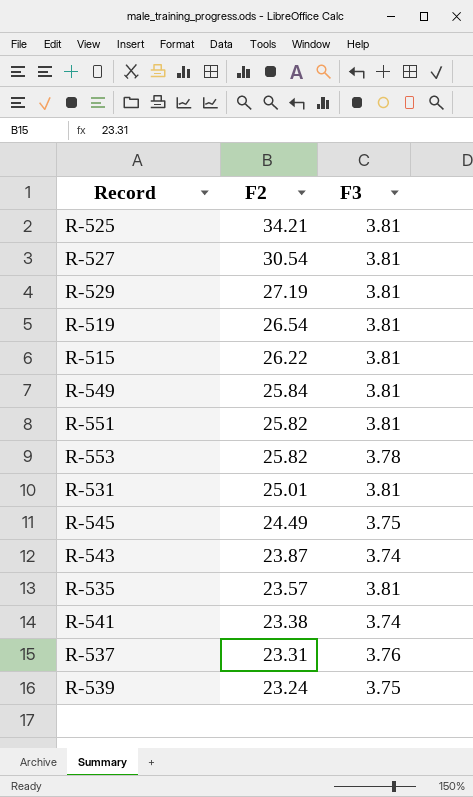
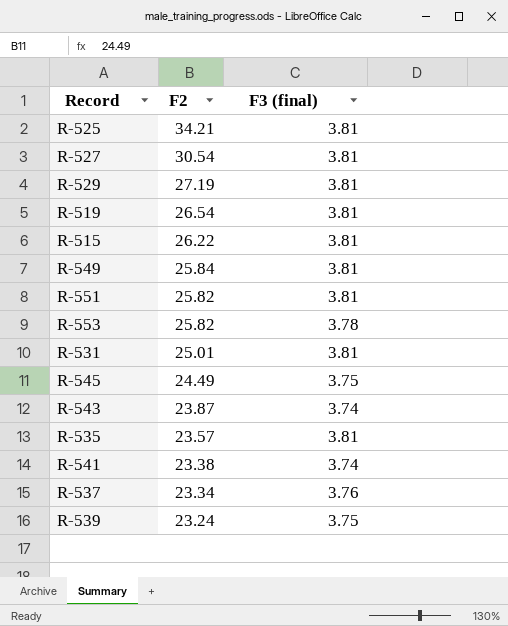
column name: F3 -> F3 (final)
R-537 | F2: 23.31 -> 23.34

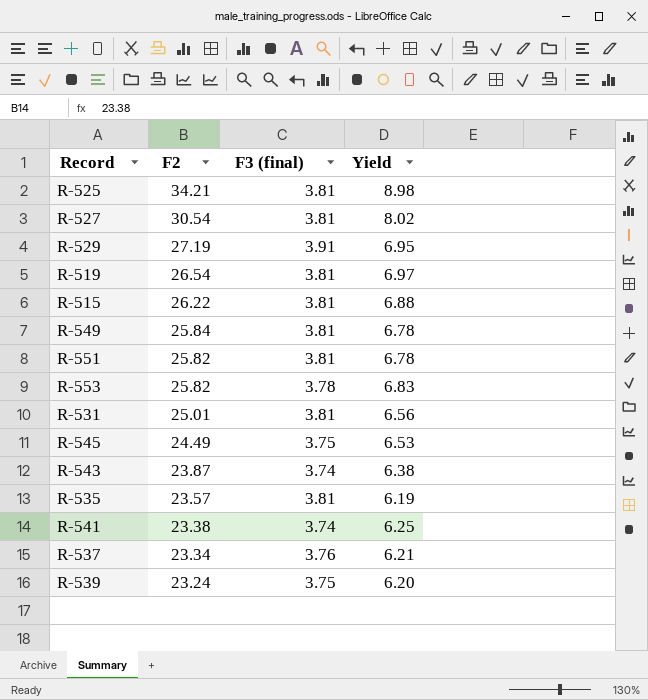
column Yield | formula: none -> [F2] / [F3 (final)]
R-529 | F3 (final): 3.81 -> 3.91

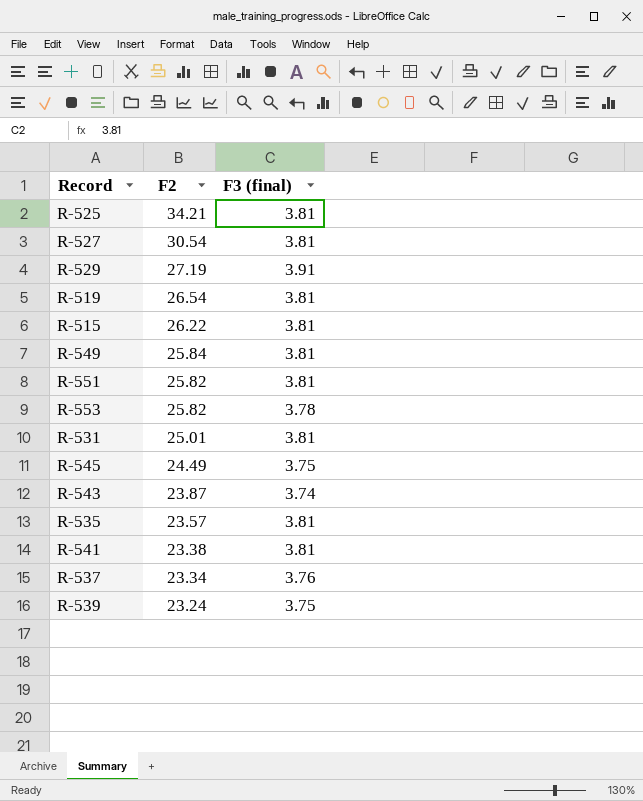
column Yield | formula: [F2] / [F3 (final)] -> none
R-541 | F3 (final): 3.74 -> 3.81

